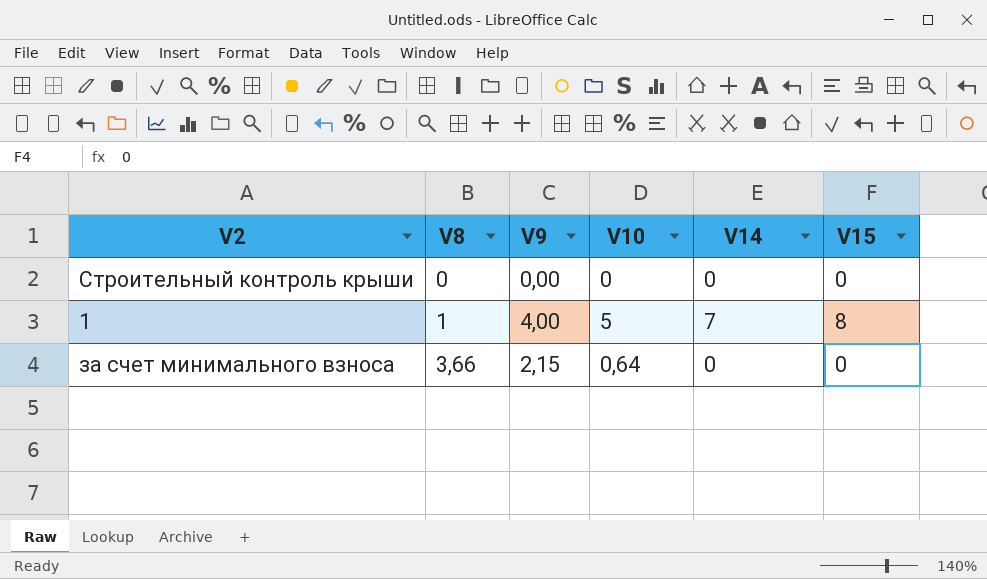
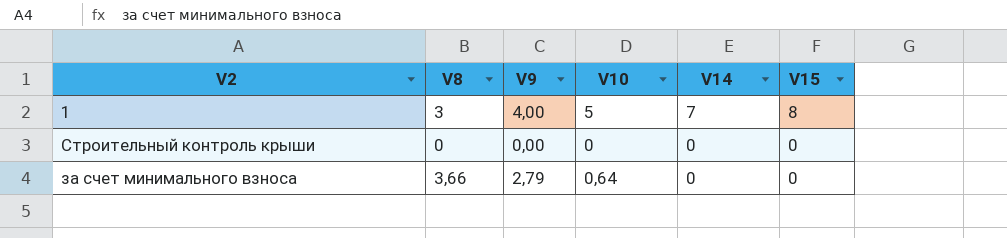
row order: V8 ascending -> V14 descending
1 | V8: 1 -> 3
за счет минимального взноса | V9: 2,15 -> 2,79

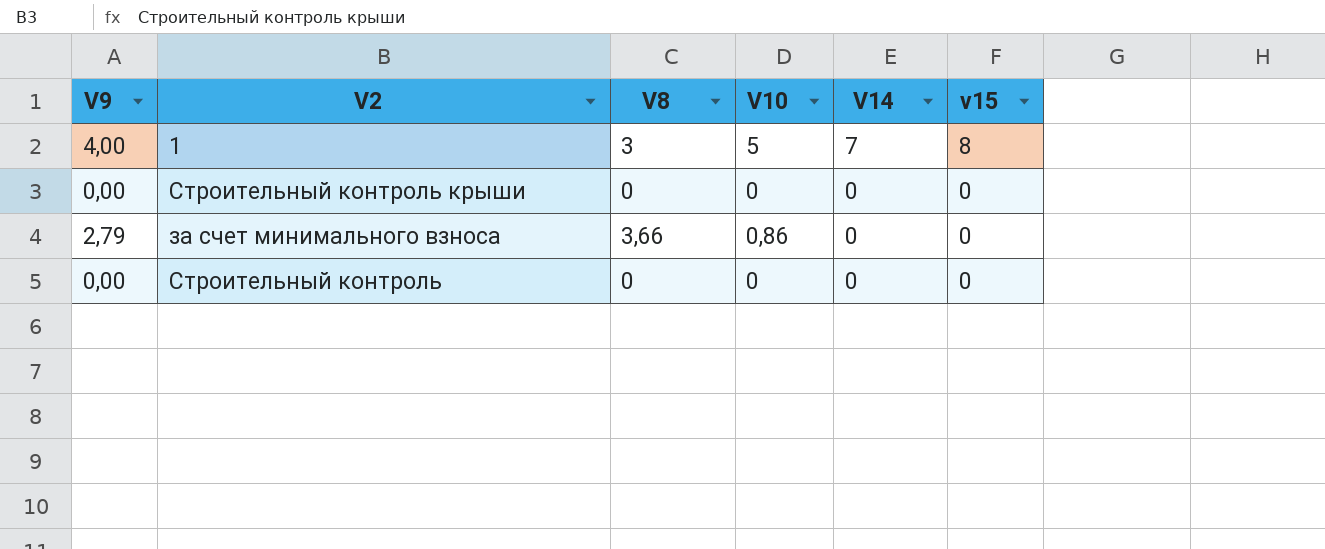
column V9 | position: 3 -> 1
column name: V15 -> v15
за счет минимального взноса | V10: 0,64 -> 0,86
row Строительный контроль: none -> 0,00 | 0 | 0 | 0 | 0

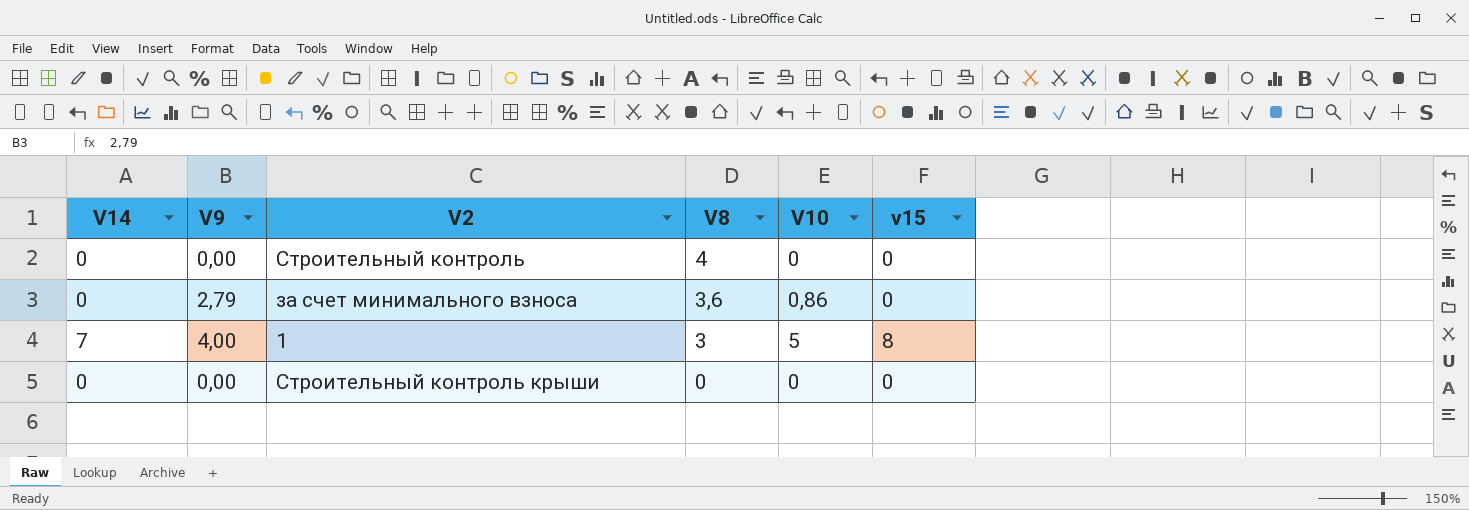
row order: V14 descending -> V8 descending
column V14 | position: 5 -> 1
Строительный контроль | V8: 0 -> 4
за счет минимального взноса | V8: 3,66 -> 3,6

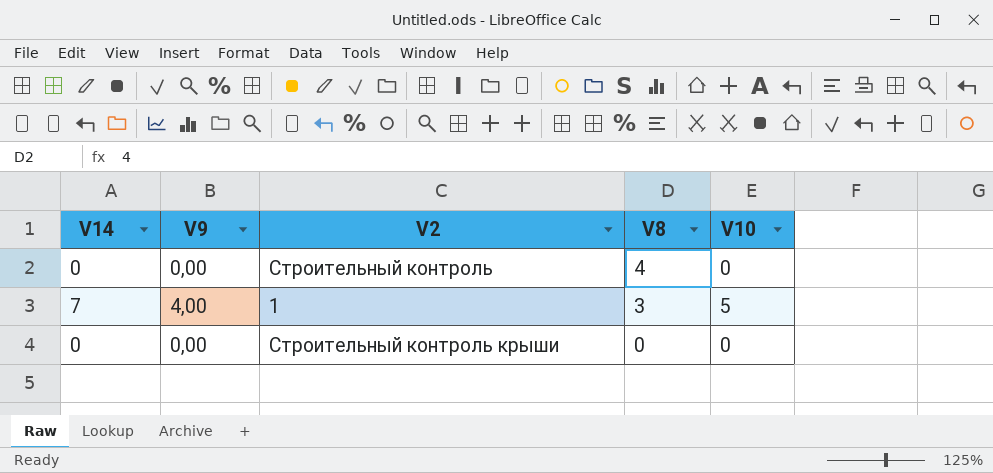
column v15 | position: 6 -> none
row за счет минимального взноса: 0 | 2,79 | 3,6 | 0,86 | 0 -> none

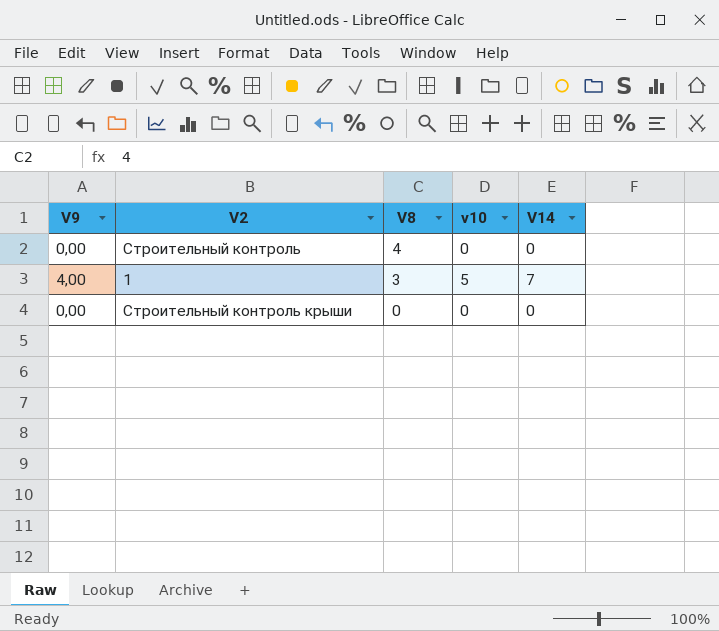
column name: V10 -> v10
column V14 | position: 1 -> 5

